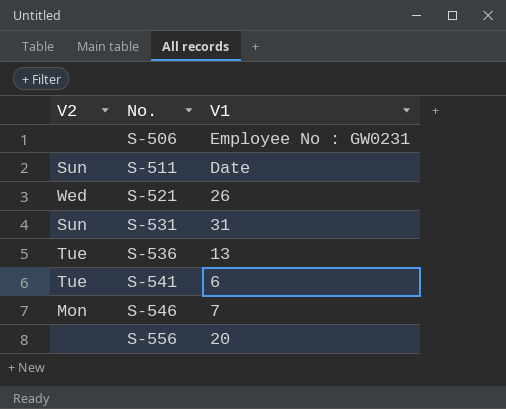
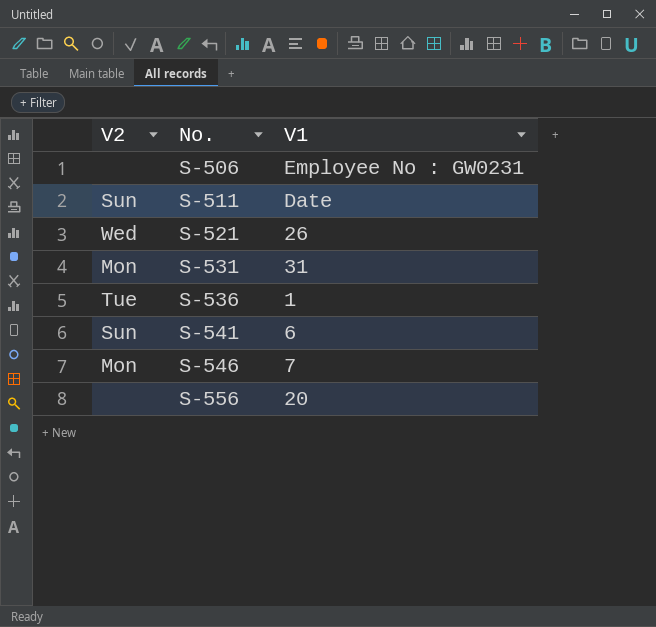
S-531 | V2: Sun -> Mon
S-536 | V1: 13 -> 1
S-541 | V2: Tue -> Sun

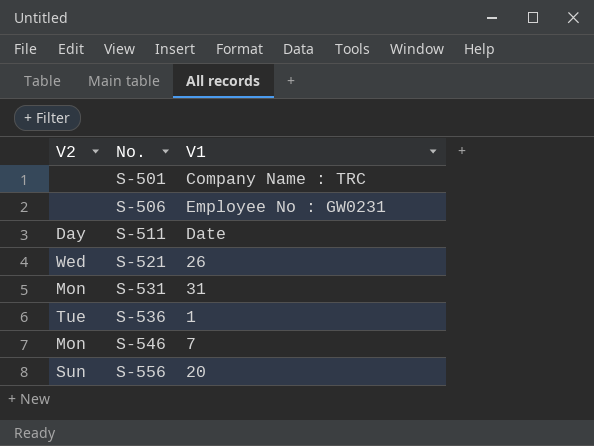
row S-541: Sun | 6 -> none
row S-501: none -> none | Company Name : TRC
S-511 | V2: Sun -> Day
S-556 | V2: none -> Sun

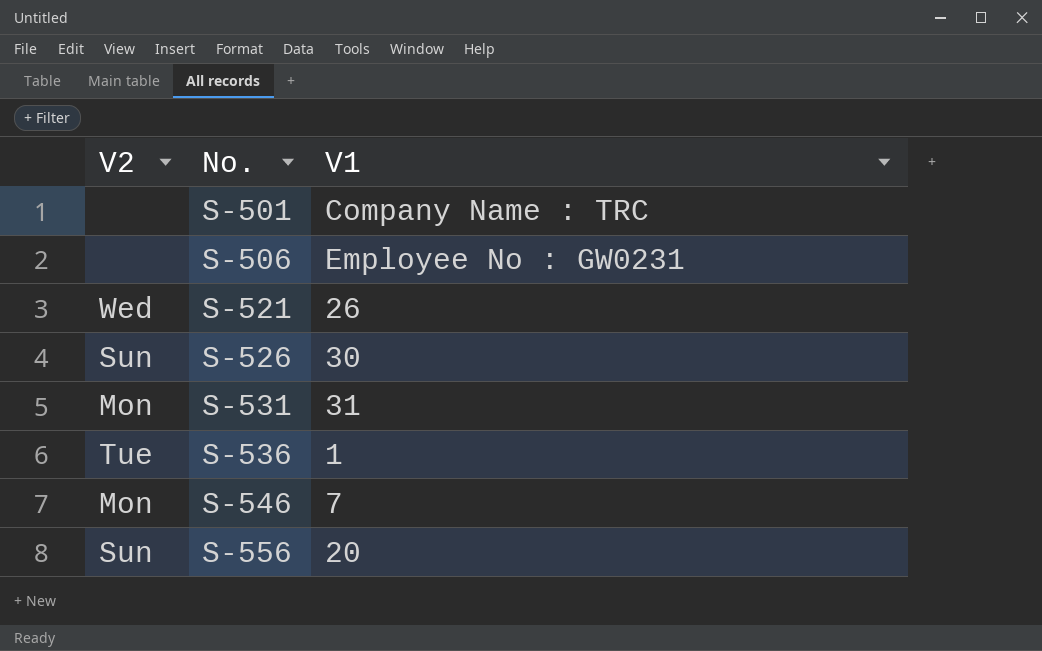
row S-511: Day | Date -> none
row S-526: none -> Sun | 30

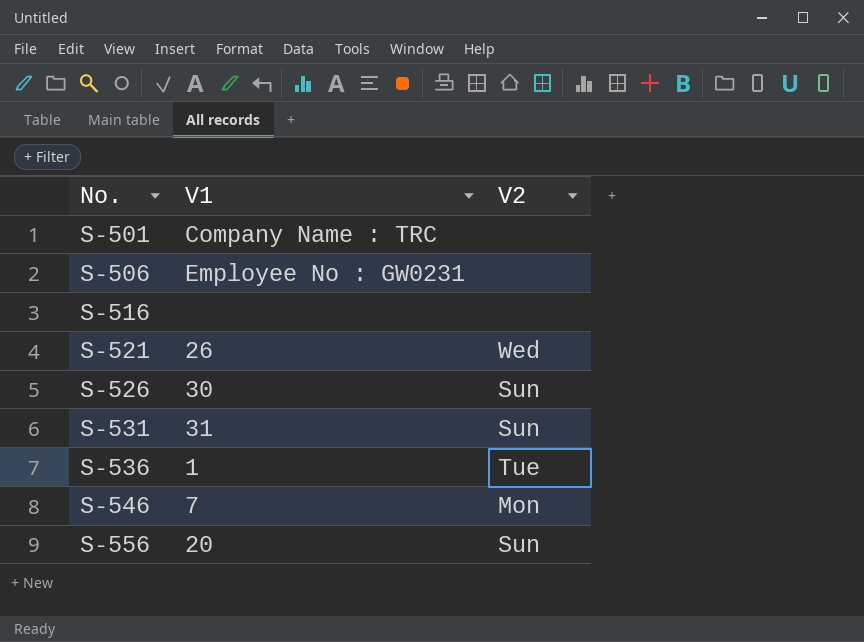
column V2 | position: 1 -> 3
row S-516: none -> none | none
S-531 | V2: Mon -> Sun

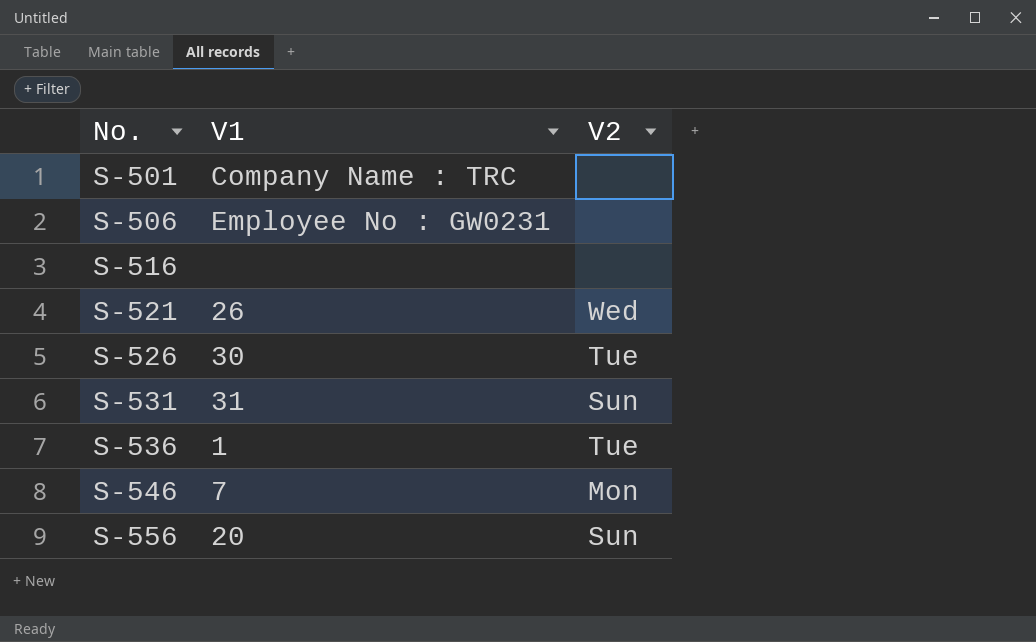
S-526 | V2: Sun -> Tue

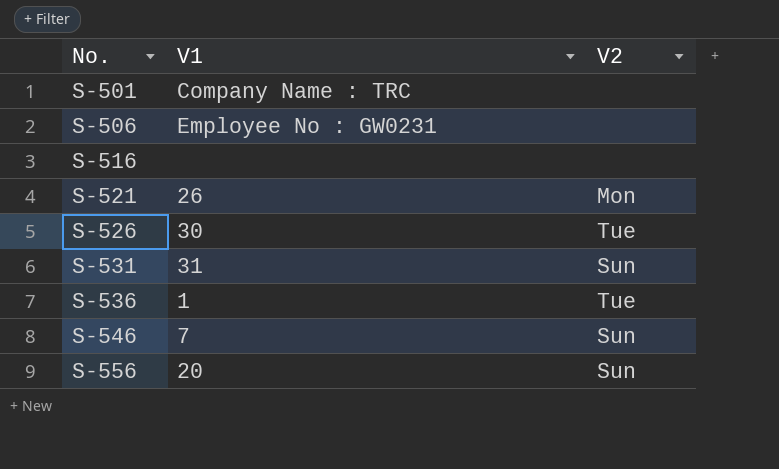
S-521 | V2: Wed -> Mon
S-546 | V2: Mon -> Sun

